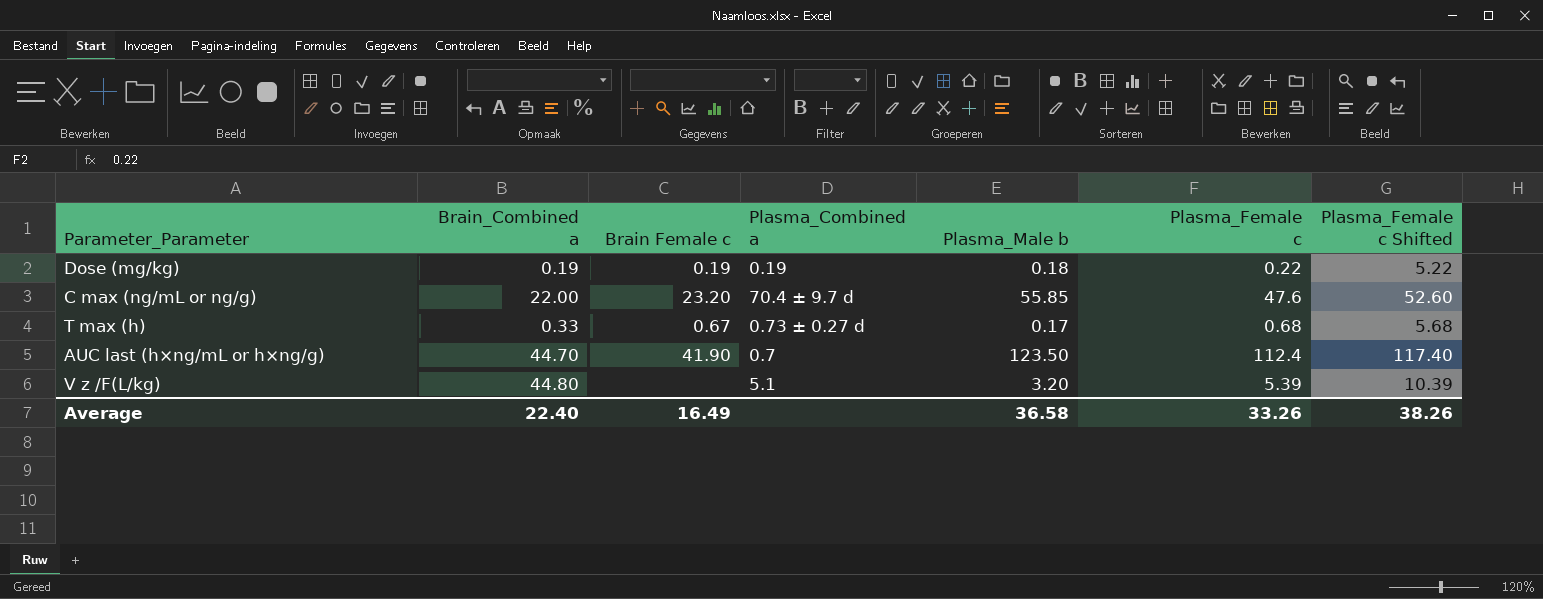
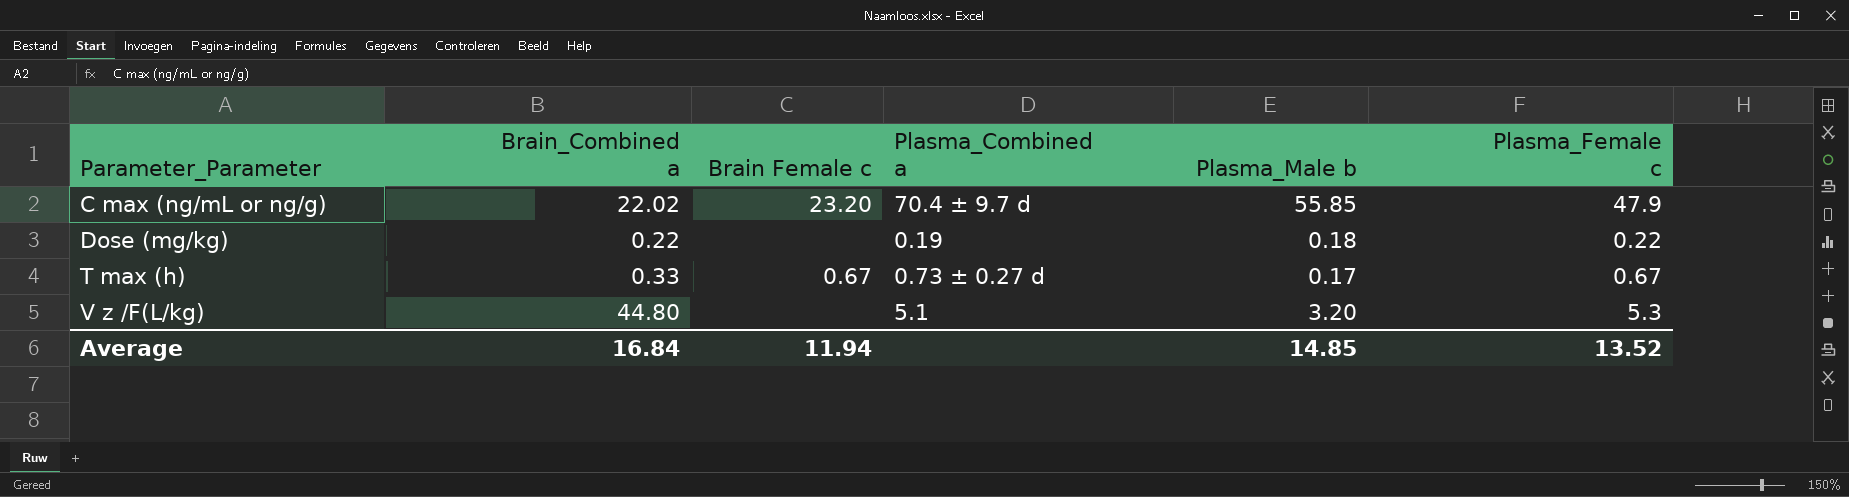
row order: none -> Parameter_Parameter ascending
column Plasma_Female c Shifted | formula: [Plasma_Female c] + 5 -> none
row AUC last (h×ng/mL or h×ng/g): 44.70 | 41.90 | 0.7 | 123.50 | 112.4 | 117.40 -> none
C max (ng/mL or ng/g) | Brain_Combined a: 22.00 -> 22.02
C max (ng/mL or ng/g) | Plasma_Female c: 47.6 -> 47.9
Dose (mg/kg) | Brain_Combined a: 0.19 -> 0.22
Dose (mg/kg) | Brain Female c: 0.19 -> none
T max (h) | Plasma_Female c: 0.68 -> 0.67
V z /F(L/kg) | Plasma_Female c: 5.39 -> 5.3
Average | Brain_Combined a: 22.40 -> 16.84
Average | Brain Female c: 16.49 -> 11.94
Average | Plasma_Male b: 36.58 -> 14.85
Average | Plasma_Female c: 33.26 -> 13.52

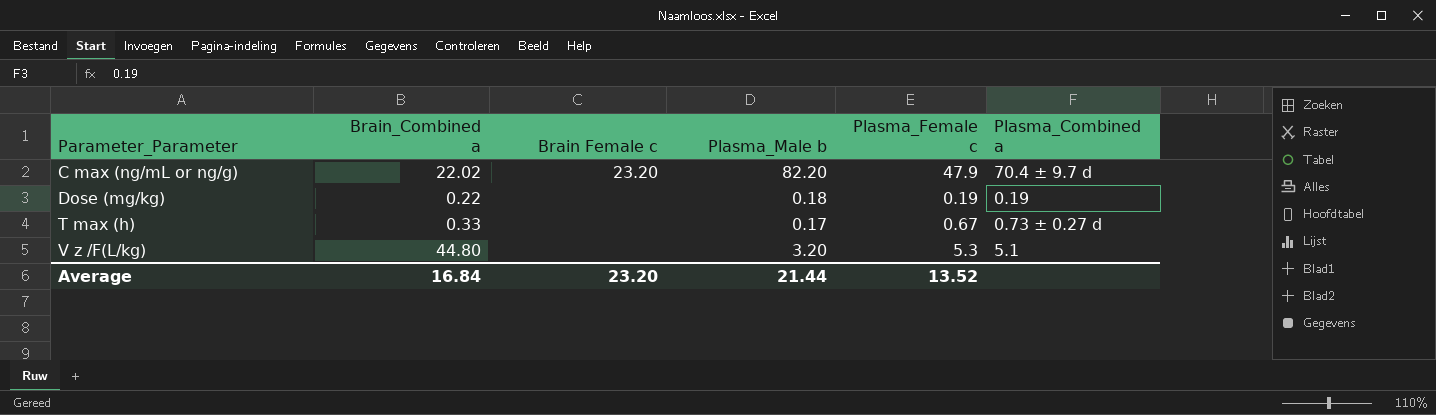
column Plasma_Combined a | position: 4 -> 6
C max (ng/mL or ng/g) | Plasma_Male b: 55.85 -> 82.20
Dose (mg/kg) | Plasma_Female c: 0.22 -> 0.19
T max (h) | Brain Female c: 0.67 -> none
Average | Brain Female c: 11.94 -> 23.20
Average | Plasma_Male b: 14.85 -> 21.44

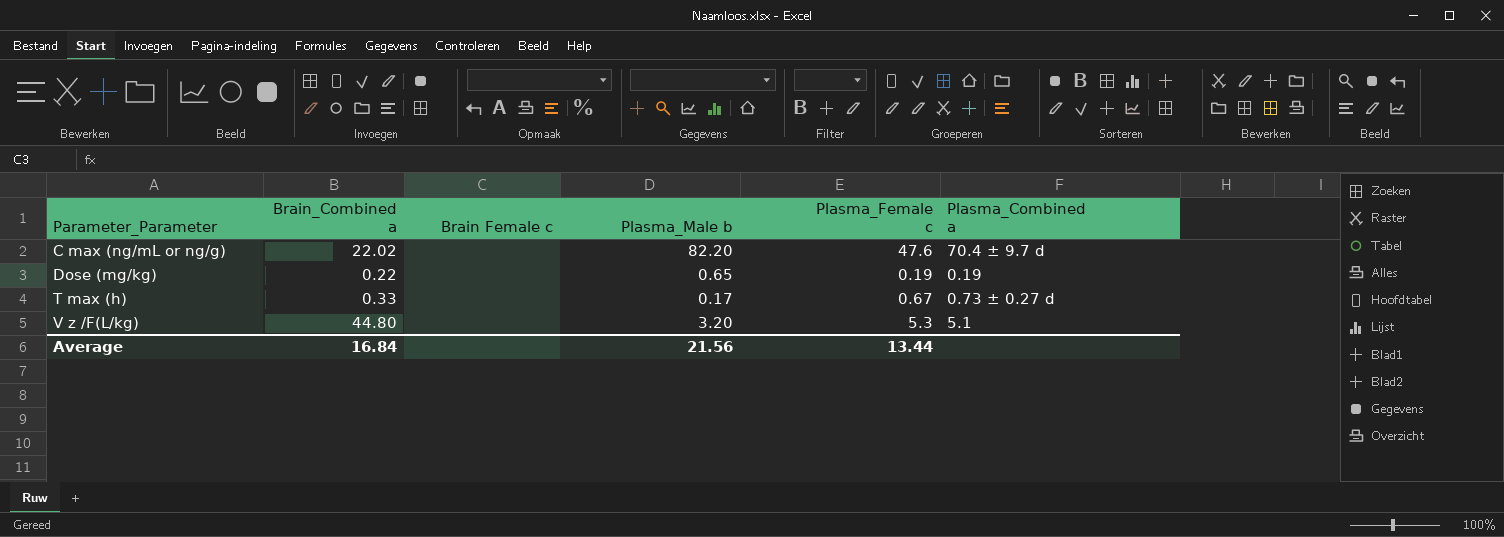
C max (ng/mL or ng/g) | Brain Female c: 23.20 -> none
C max (ng/mL or ng/g) | Plasma_Female c: 47.9 -> 47.6
Dose (mg/kg) | Plasma_Male b: 0.18 -> 0.65
Average | Brain Female c: 23.20 -> none
Average | Plasma_Male b: 21.44 -> 21.56
Average | Plasma_Female c: 13.52 -> 13.44

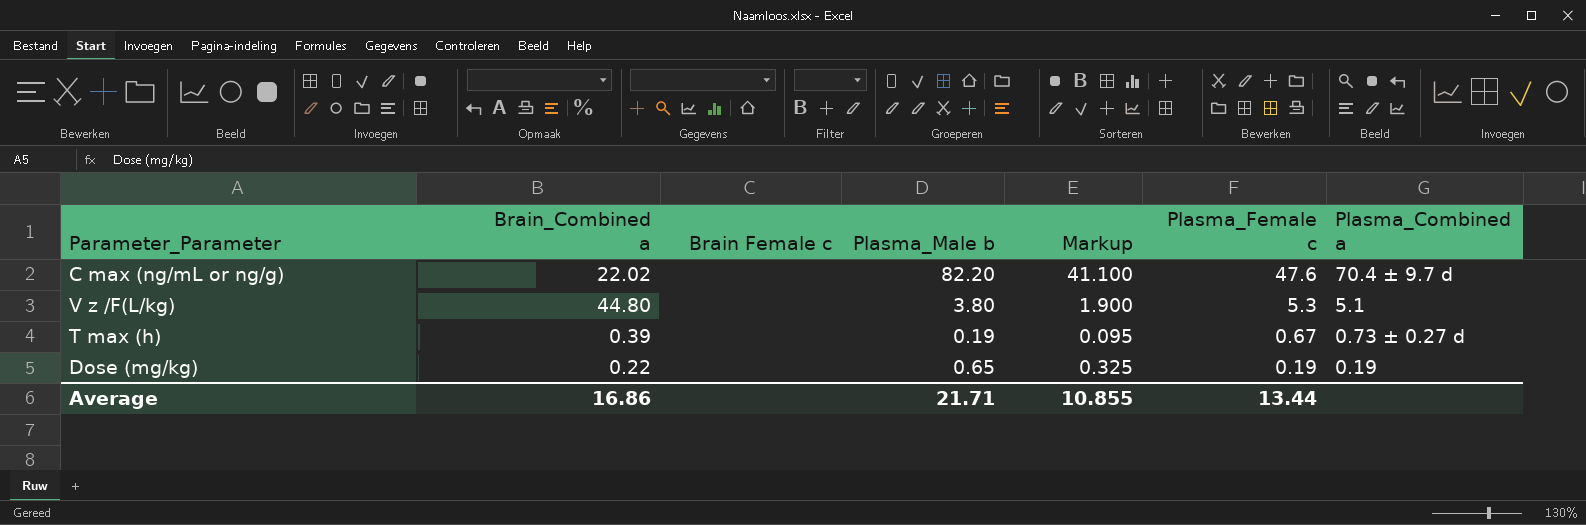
row order: Parameter_Parameter ascending -> Plasma_Female c descending
column Markup | formula: none -> [Plasma_Male b] * 0.5
V z /F(L/kg) | Plasma_Male b: 3.20 -> 3.80
T max (h) | Brain_Combined a: 0.33 -> 0.39
T max (h) | Plasma_Male b: 0.17 -> 0.19
Average | Brain_Combined a: 16.84 -> 16.86
Average | Plasma_Male b: 21.56 -> 21.71

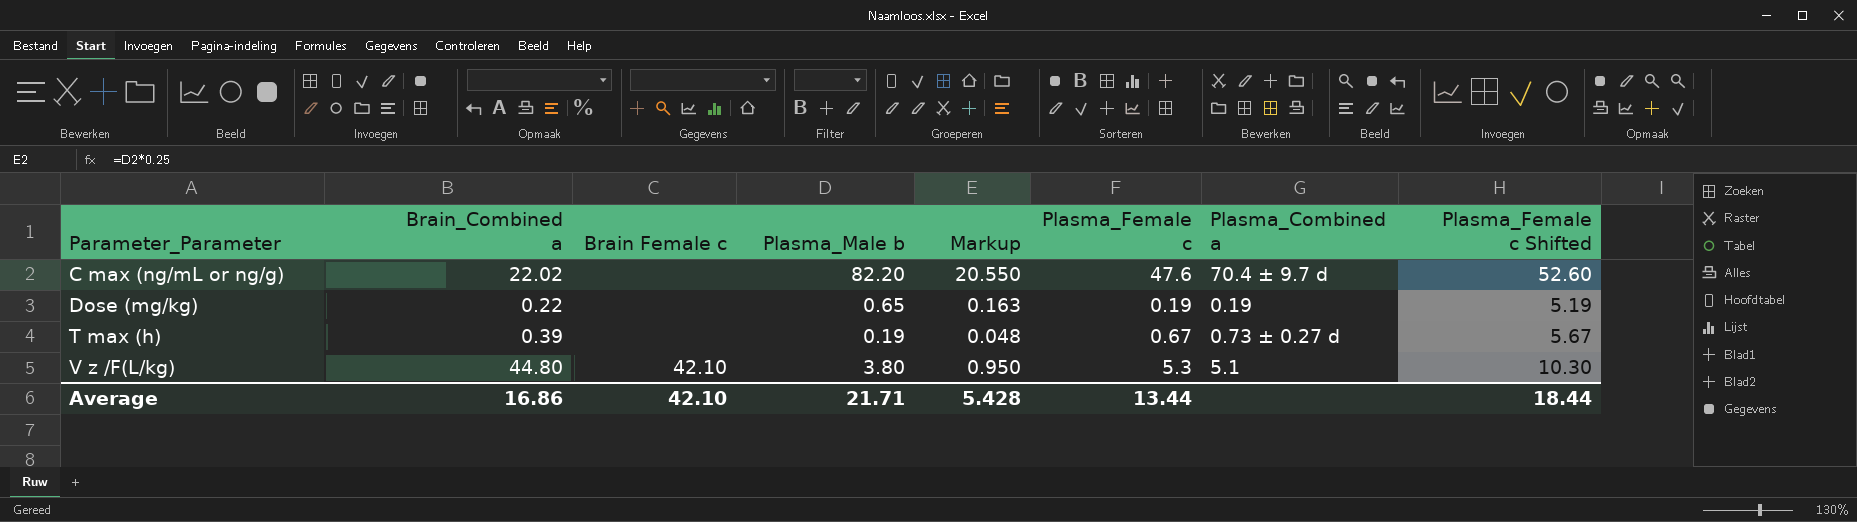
row order: Plasma_Female c descending -> Parameter_Parameter ascending
column Markup | formula: [Plasma_Male b] * 0.5 -> [Plasma_Male b] * 0.25
column Plasma_Female c Shifted | formula: none -> [Plasma_Female c] + 5
V z /F(L/kg) | Brain Female c: none -> 42.10
Average | Brain Female c: none -> 42.10
Average | Markup: 10.855 -> 5.428

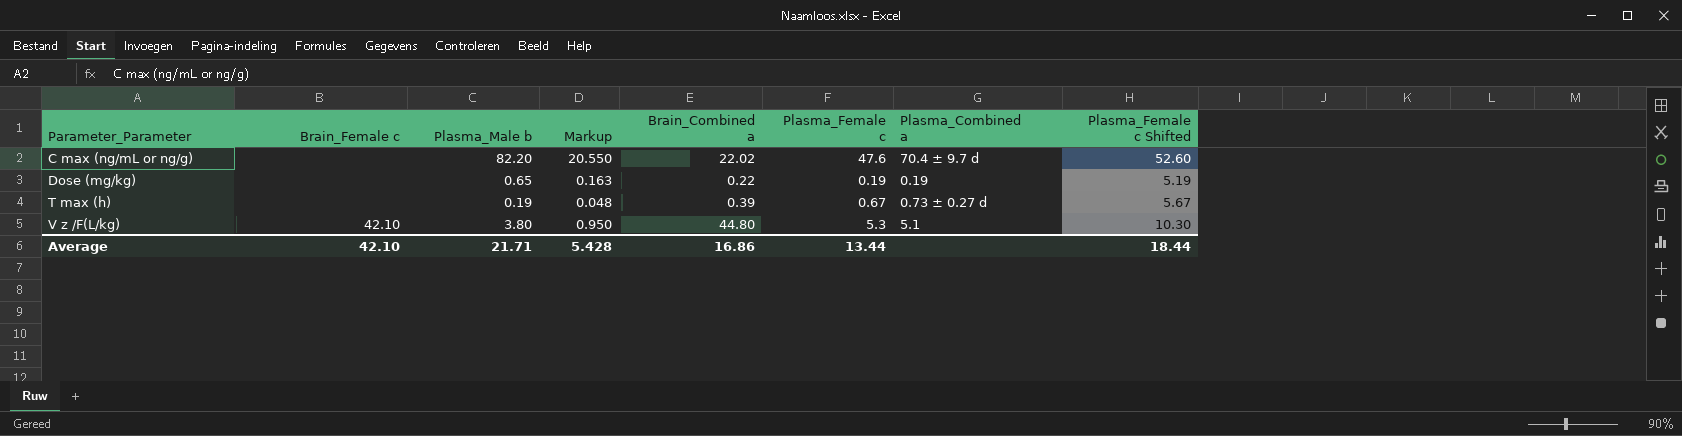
column name: Brain Female c -> Brain_Female c
column Brain_Combined a | position: 2 -> 5

